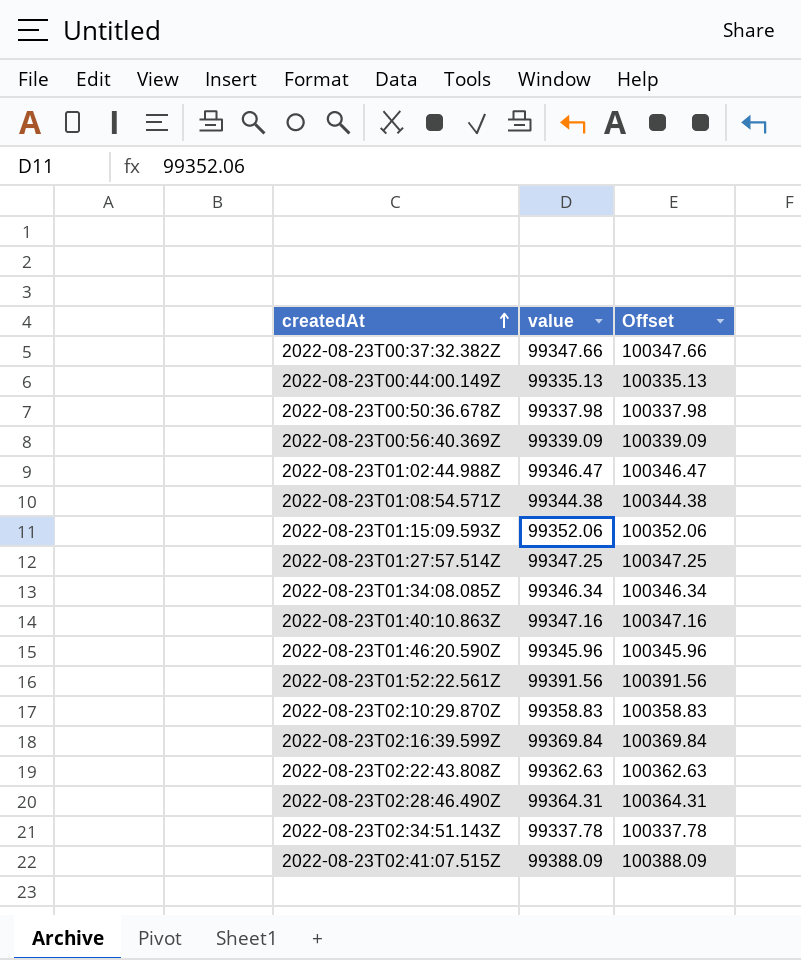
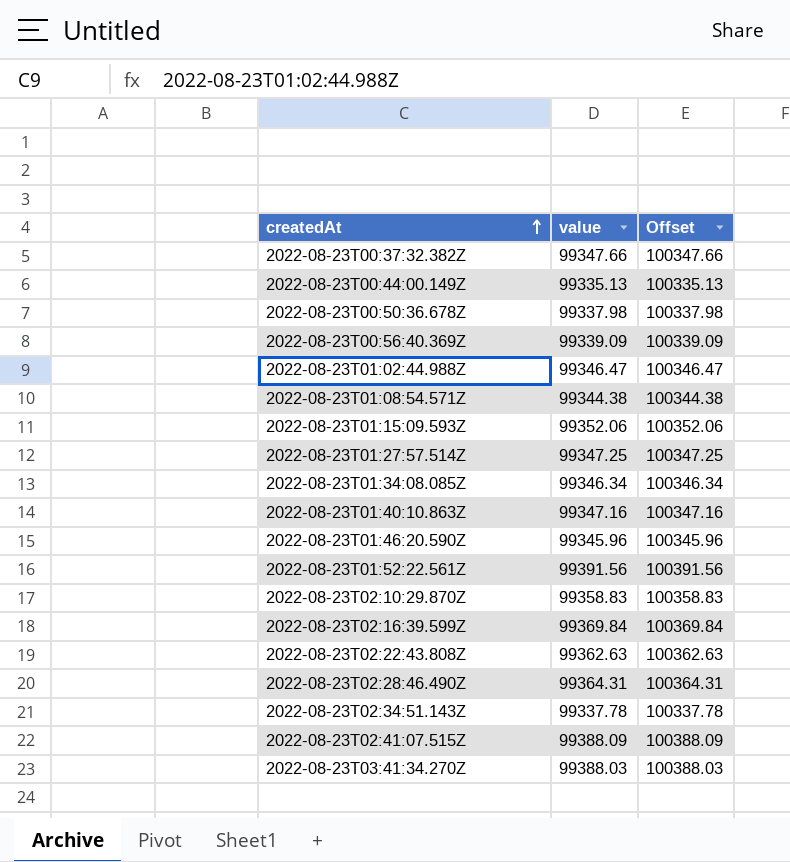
row 2022-08-23T03:41:34.270Z: none -> 99388.03 | 100388.03

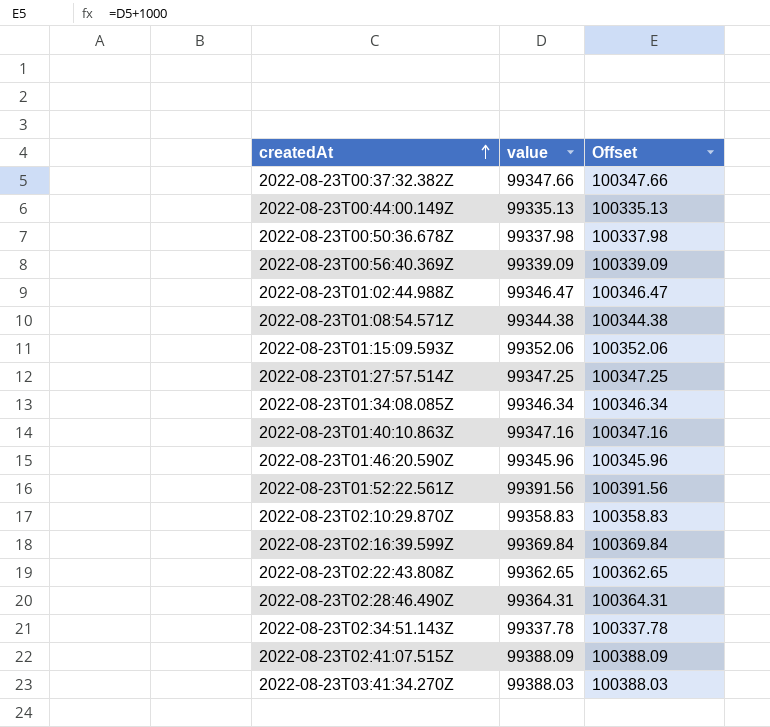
2022-08-23T02:22:43.808Z | value: 99362.63 -> 99362.65
2022-08-23T02:22:43.808Z | Offset: 100362.63 -> 100362.65

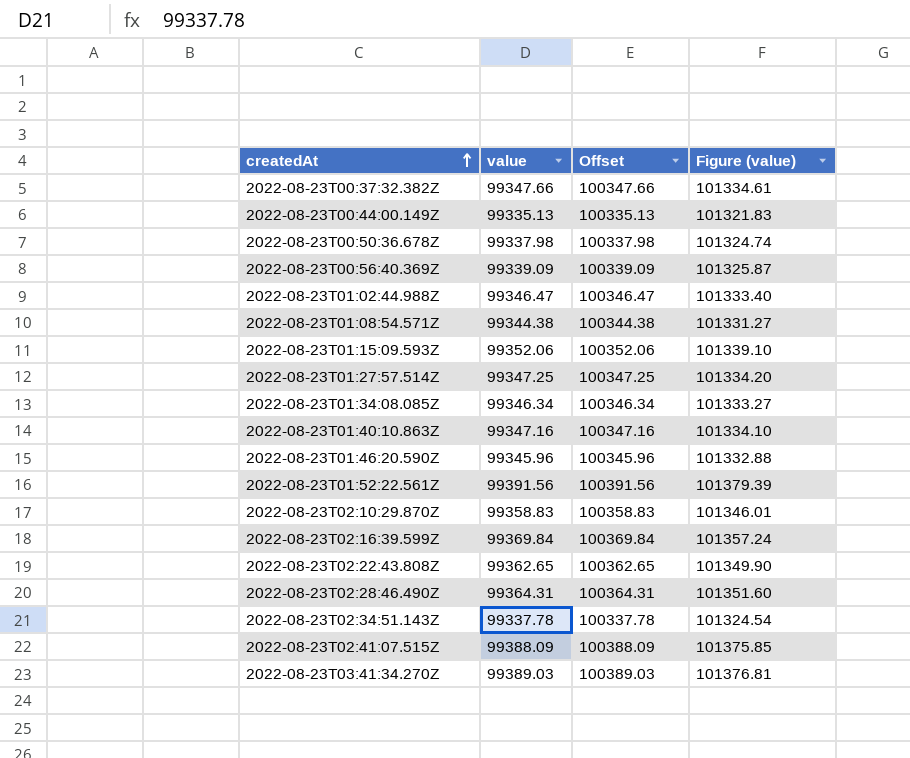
column Figure (value) | formula: none -> [value] * 1.02
2022-08-23T03:41:34.270Z | value: 99388.03 -> 99389.03
2022-08-23T03:41:34.270Z | Offset: 100388.03 -> 100389.03

